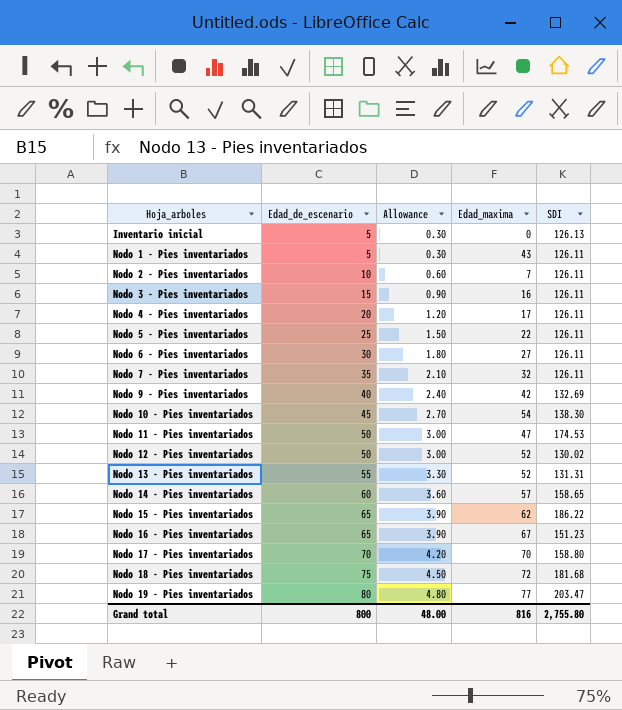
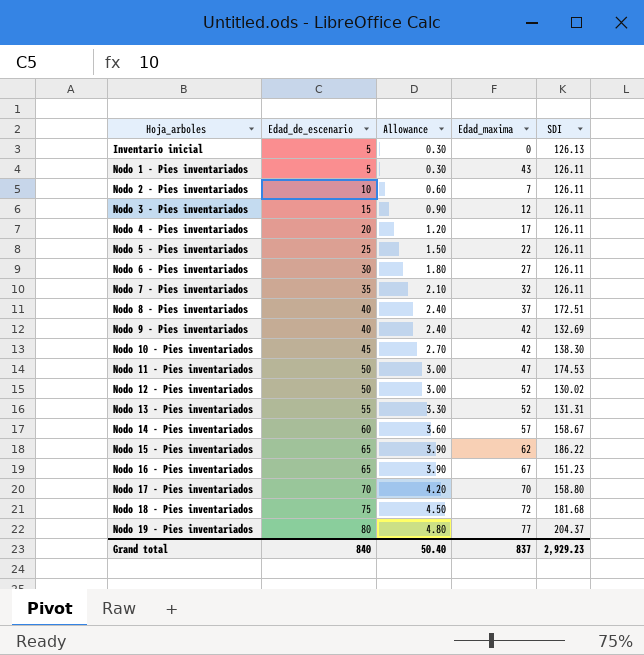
Nodo 3 - Pies inventariados | Edad_maxima: 16 -> 12
row Nodo 8 - Pies inventariados: none -> 40 | 2.40 | 37 | 172.51
Nodo 10 - Pies inventariados | Edad_maxima: 54 -> 42
Nodo 14 - Pies inventariados | SDI: 158.65 -> 158.67
Nodo 19 - Pies inventariados | SDI: 203.47 -> 204.37
Grand total | Edad_de_escenario: 800 -> 840
Grand total | Allowance: 48.00 -> 50.40
Grand total | Edad_maxima: 816 -> 837
Grand total | SDI: 2,755.80 -> 2,929.23

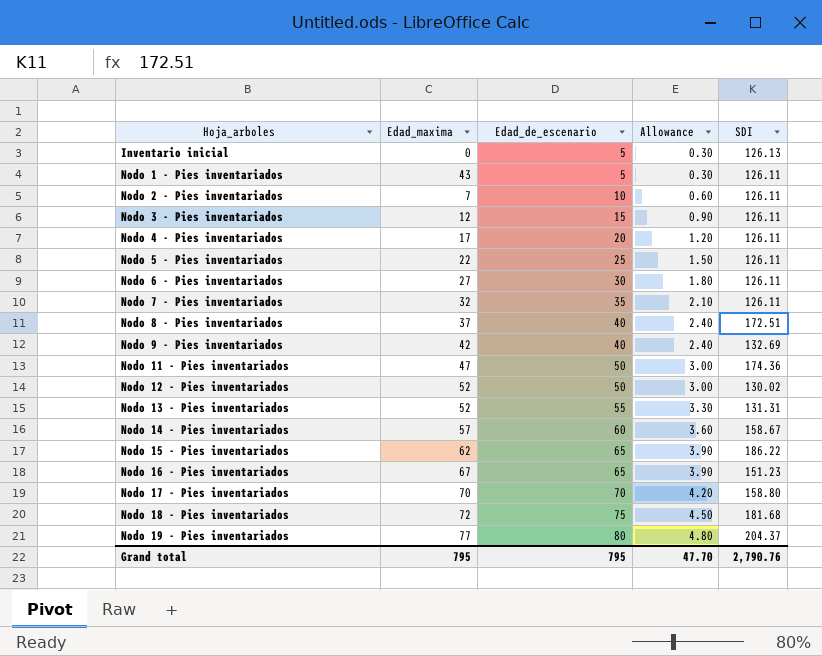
column Edad_maxima | position: 4 -> 2
row Nodo 10 - Pies inventariados: 45 | 2.70 | 42 | 138.30 -> none
Nodo 11 - Pies inventariados | SDI: 174.53 -> 174.36
Grand total | Edad_maxima: 837 -> 795
Grand total | Edad_de_escenario: 840 -> 795
Grand total | Allowance: 50.40 -> 47.70
Grand total | SDI: 2,929.23 -> 2,790.76

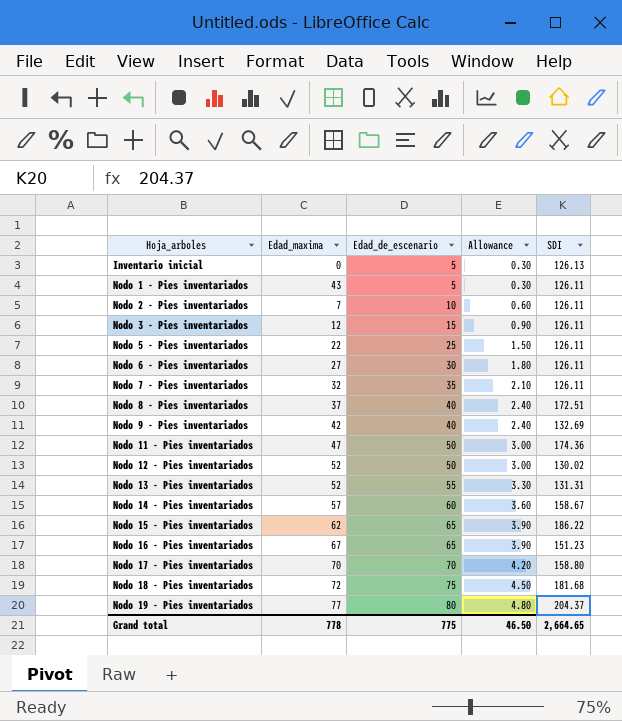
row Nodo 4 - Pies inventariados: 17 | 20 | 1.20 | 126.11 -> none
Grand total | Edad_maxima: 795 -> 778
Grand total | Edad_de_escenario: 795 -> 775
Grand total | Allowance: 47.70 -> 46.50
Grand total | SDI: 2,790.76 -> 2,664.65

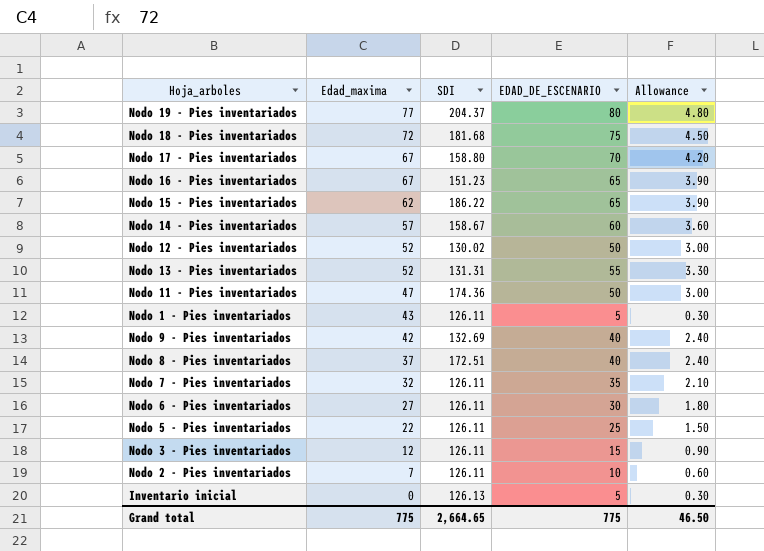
row order: Hoja_arboles ascending -> Edad_maxima descending
column SDI | position: 5 -> 3
column name: Edad_de_escenario -> EDAD_DE_ESCENARIO
Nodo 17 - Pies inventariados | Edad_maxima: 70 -> 67
Grand total | Edad_maxima: 778 -> 775

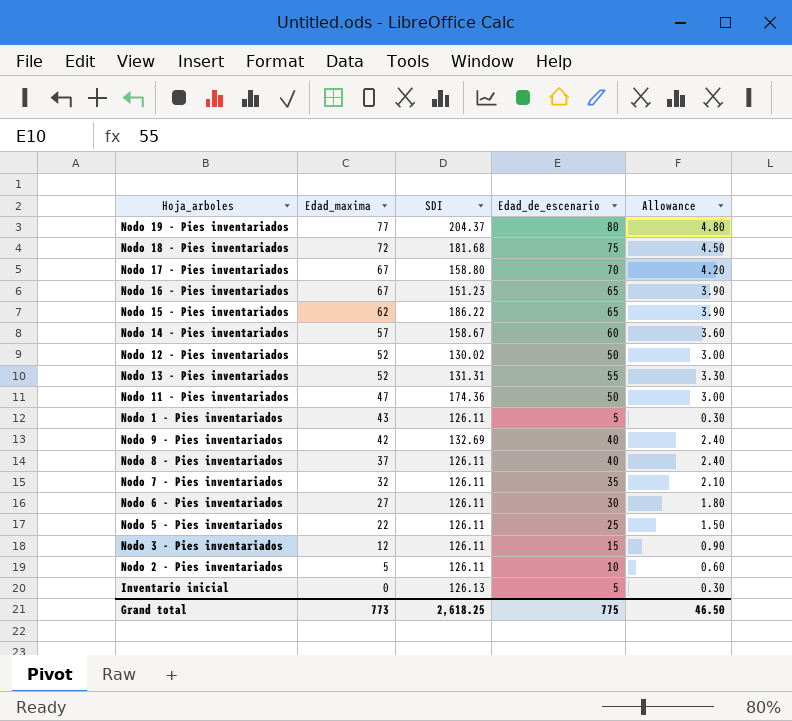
column name: EDAD_DE_ESCENARIO -> Edad_de_escenario
Nodo 8 - Pies inventariados | SDI: 172.51 -> 126.11
Nodo 2 - Pies inventariados | Edad_maxima: 7 -> 5
Grand total | Edad_maxima: 775 -> 773
Grand total | SDI: 2,664.65 -> 2,618.25

